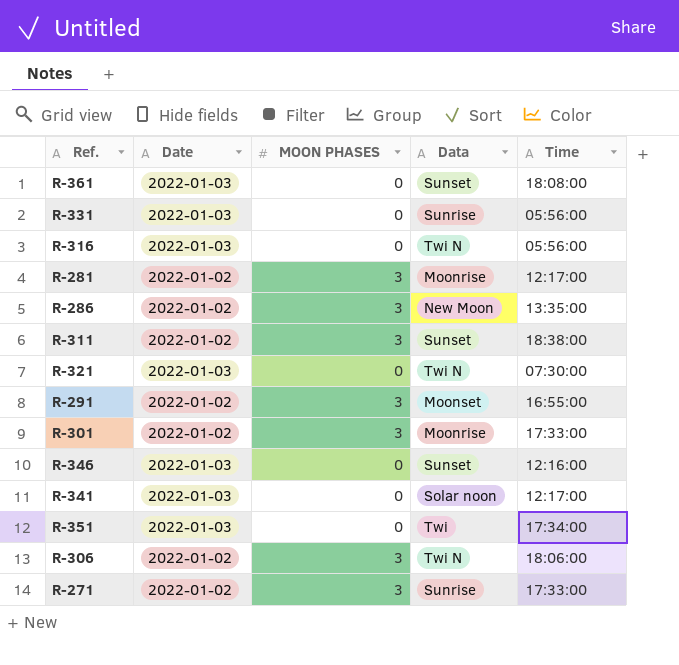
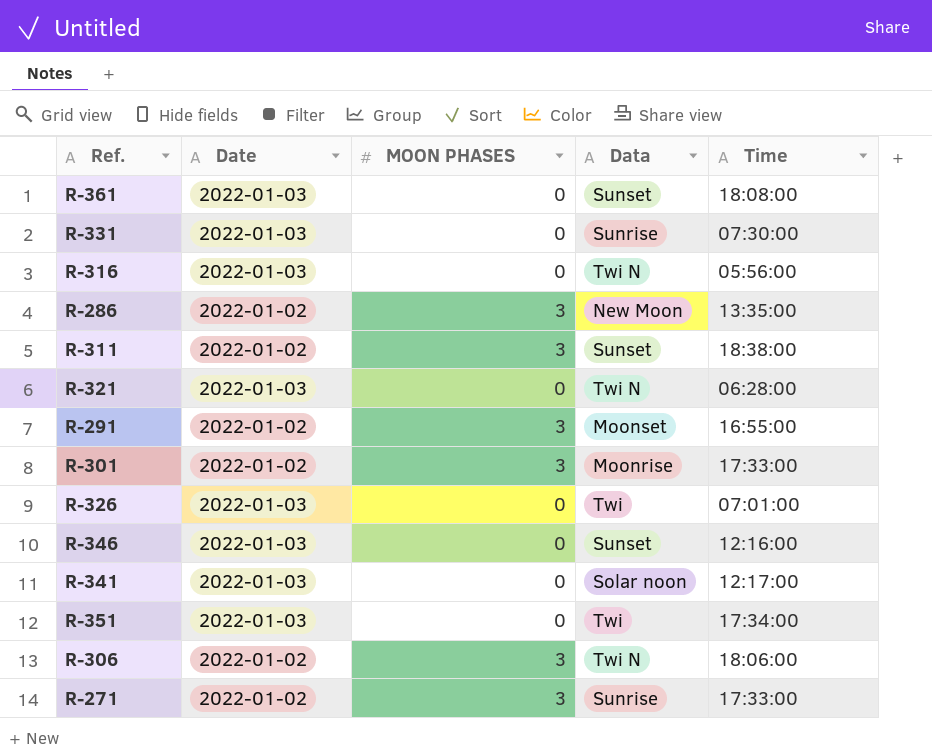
row R-281: 2022-01-02 | 3 | Moonrise | 12:17:00 -> none
R-331 | Time: 05:56:00 -> 07:30:00
R-321 | Time: 07:30:00 -> 06:28:00
row R-326: none -> 2022-01-03 | 0 | Twi | 07:01:00

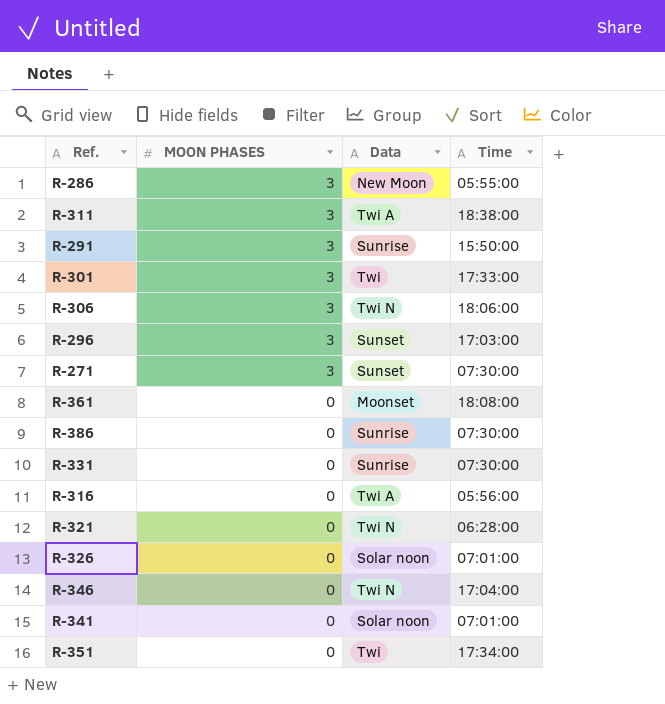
row order: none -> MOON PHASES descending
column Date | position: 2 -> none
R-286 | Time: 13:35:00 -> 05:55:00
R-311 | Data: Sunset -> Twi A
R-291 | Data: Moonset -> Sunrise
R-291 | Time: 16:55:00 -> 15:50:00
R-301 | Data: Moonrise -> Twi
row R-296: none -> 3 | Sunset | 17:03:00
R-271 | Data: Sunrise -> Sunset
R-271 | Time: 17:33:00 -> 07:30:00
R-361 | Data: Sunset -> Moonset
row R-386: none -> 0 | Sunrise | 07:30:00
R-316 | Data: Twi N -> Twi A
R-326 | Data: Twi -> Solar noon
R-346 | Data: Sunset -> Twi N
R-346 | Time: 12:16:00 -> 17:04:00
R-341 | Time: 12:17:00 -> 07:01:00

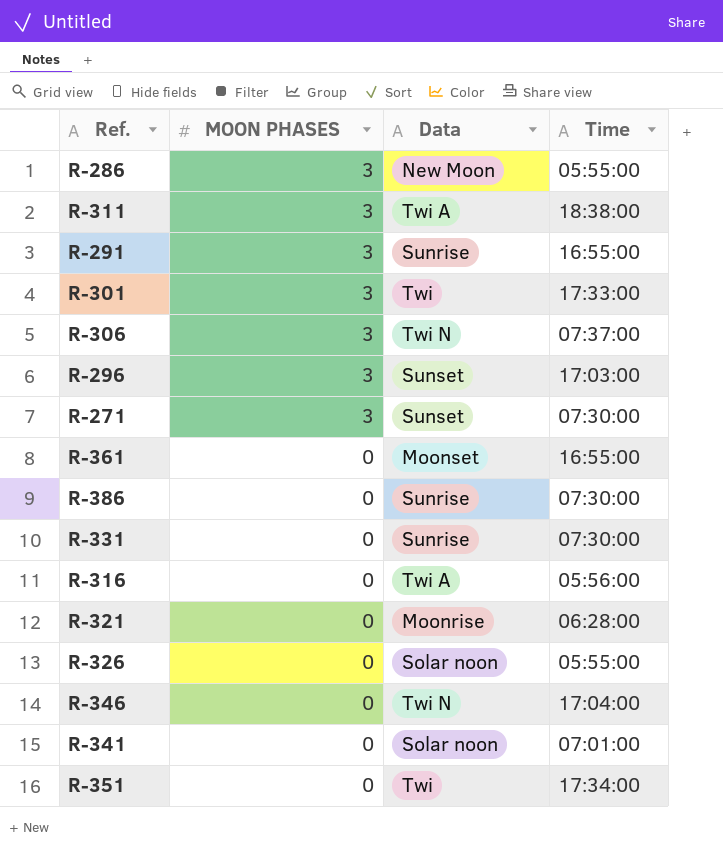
R-291 | Time: 15:50:00 -> 16:55:00
R-306 | Time: 18:06:00 -> 07:37:00
R-361 | Time: 18:08:00 -> 16:55:00
R-321 | Data: Twi N -> Moonrise
R-326 | Time: 07:01:00 -> 05:55:00

